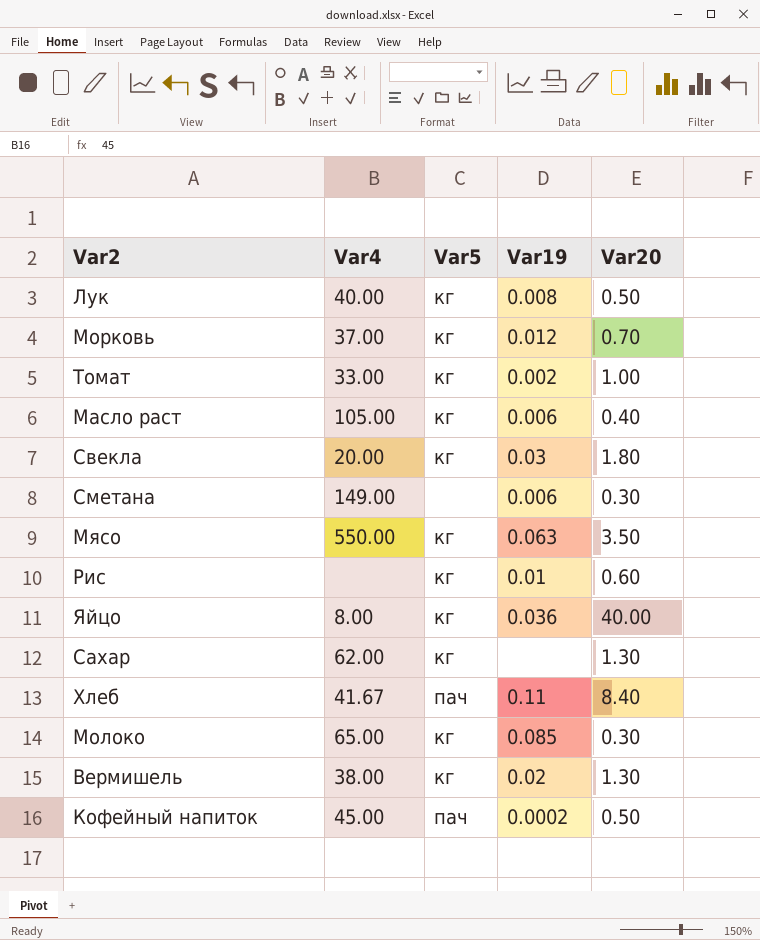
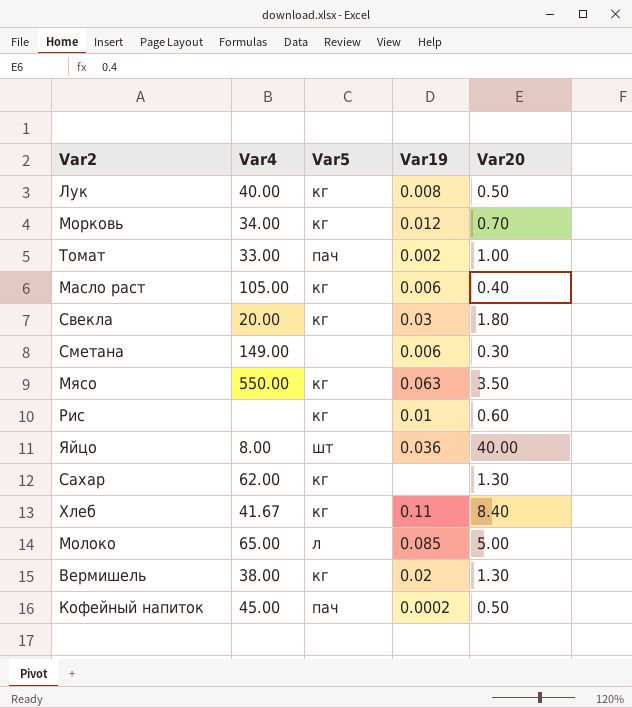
Морковь | Var4: 37.00 -> 34.00
Томат | Var5: кг -> пач
Яйцо | Var5: кг -> шт
Хлеб | Var5: пач -> кг
Молоко | Var5: кг -> л
Молоко | Var20: 0.30 -> 5.00

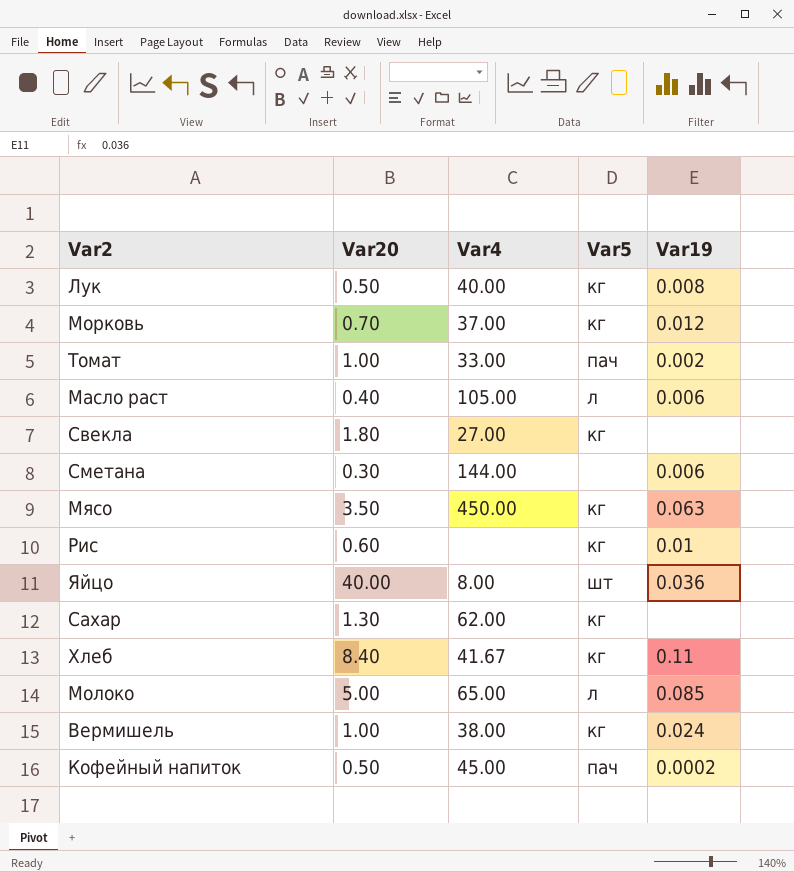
column Var20 | position: 5 -> 2
Морковь | Var4: 34.00 -> 37.00
Масло раст | Var5: кг -> л
Свекла | Var4: 20.00 -> 27.00
Свекла | Var19: 0.03 -> none
Сметана | Var4: 149.00 -> 144.00
Мясо | Var4: 550.00 -> 450.00
Вермишель | Var20: 1.30 -> 1.00
Вермишель | Var19: 0.02 -> 0.024

